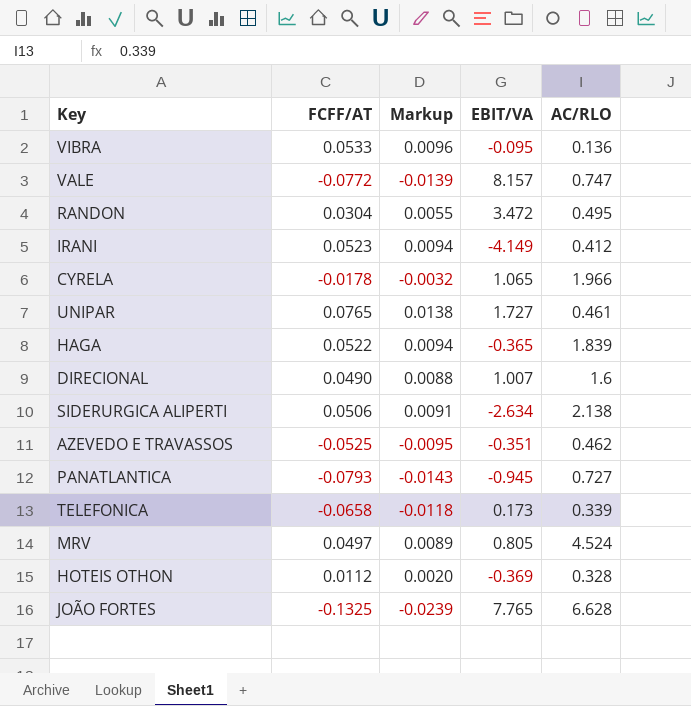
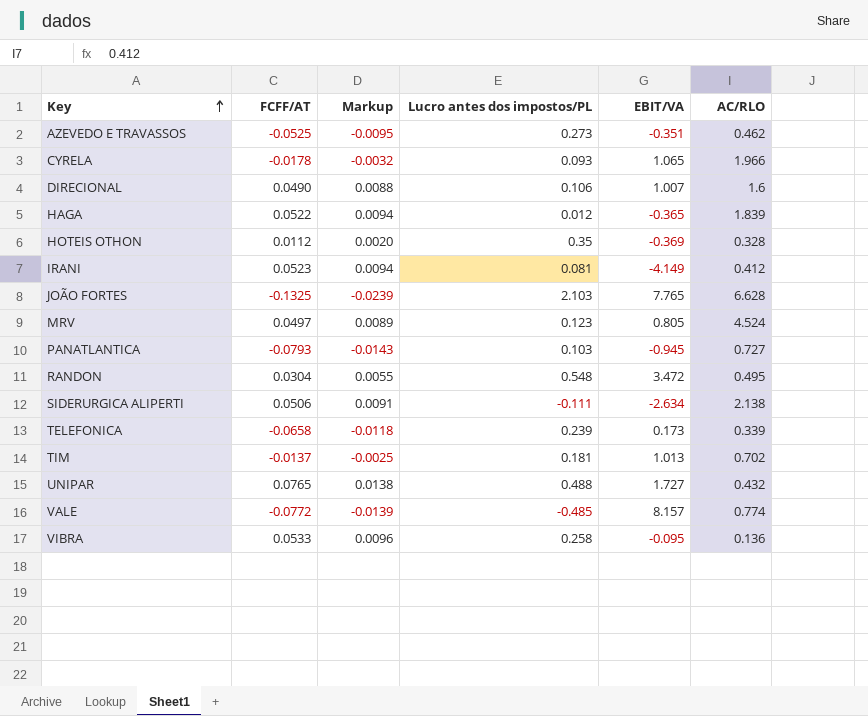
row order: none -> Key ascending
column Lucro antes dos impostos/PL | position: none -> 4
row TIM: none -> -0.0137 | -0.0025 | 0.181 | 1.013 | 0.702
UNIPAR | AC/RLO: 0.461 -> 0.432
VALE | AC/RLO: 0.747 -> 0.774

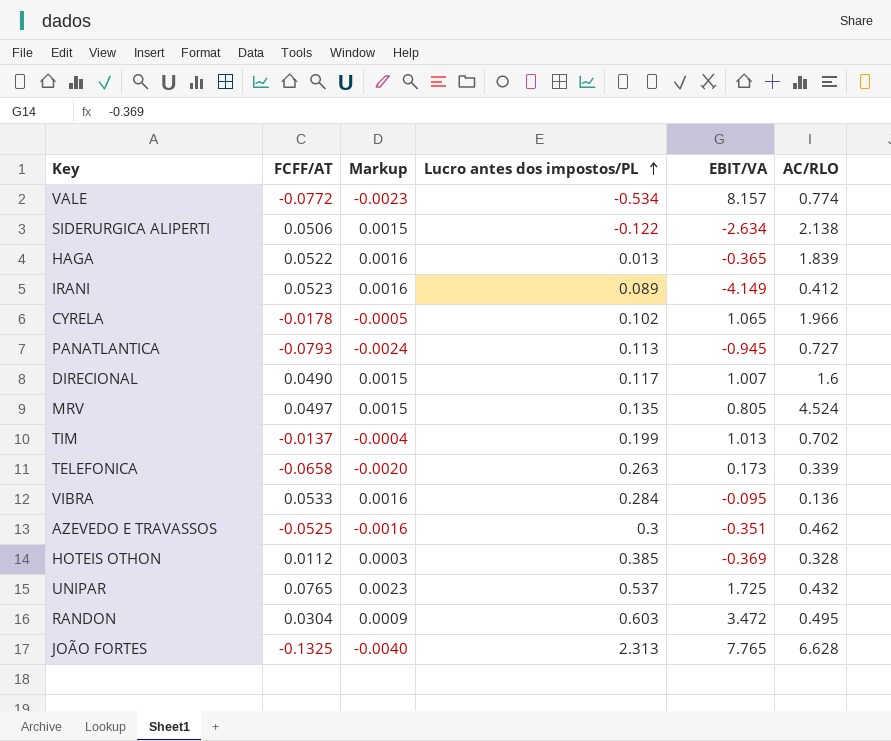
row order: Key ascending -> Lucro antes dos impostos/PL ascending
column Markup | formula: [FCFF/AT] * 0.18 -> [FCFF/AT] * 0.03
VALE | Lucro antes dos impostos/PL: -0.485 -> -0.534
SIDERURGICA ALIPERTI | Lucro antes dos impostos/PL: -0.111 -> -0.122
HAGA | Lucro antes dos impostos/PL: 0.012 -> 0.013
IRANI | Lucro antes dos impostos/PL: 0.081 -> 0.089
CYRELA | Lucro antes dos impostos/PL: 0.093 -> 0.102
PANATLANTICA | Lucro antes dos impostos/PL: 0.103 -> 0.113
DIRECIONAL | Lucro antes dos impostos/PL: 0.106 -> 0.117
MRV | Lucro antes dos impostos/PL: 0.123 -> 0.135
TIM | Lucro antes dos impostos/PL: 0.181 -> 0.199
TELEFONICA | Lucro antes dos impostos/PL: 0.239 -> 0.263
VIBRA | Lucro antes dos impostos/PL: 0.258 -> 0.284
AZEVEDO E TRAVASSOS | Lucro antes dos impostos/PL: 0.273 -> 0.3
HOTEIS OTHON | Lucro antes dos impostos/PL: 0.35 -> 0.385
UNIPAR | Lucro antes dos impostos/PL: 0.488 -> 0.537
UNIPAR | EBIT/VA: 1.727 -> 1.725
RANDON | Lucro antes dos impostos/PL: 0.548 -> 0.603
JOÃO FORTES | Lucro antes dos impostos/PL: 2.103 -> 2.313

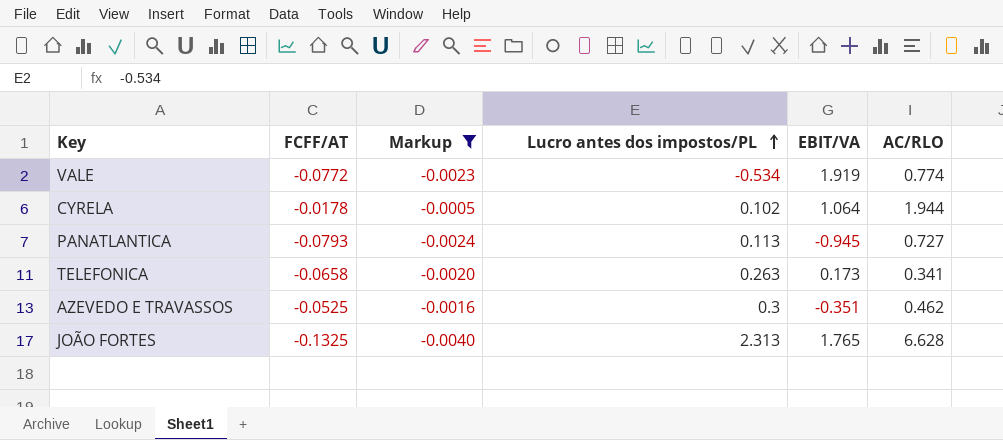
filter: none -> Markup <= -0.0005
VALE | EBIT/VA: 8.157 -> 1.919
CYRELA | EBIT/VA: 1.065 -> 1.064
CYRELA | AC/RLO: 1.966 -> 1.944
TELEFONICA | AC/RLO: 0.339 -> 0.341
JOÃO FORTES | EBIT/VA: 7.765 -> 1.765

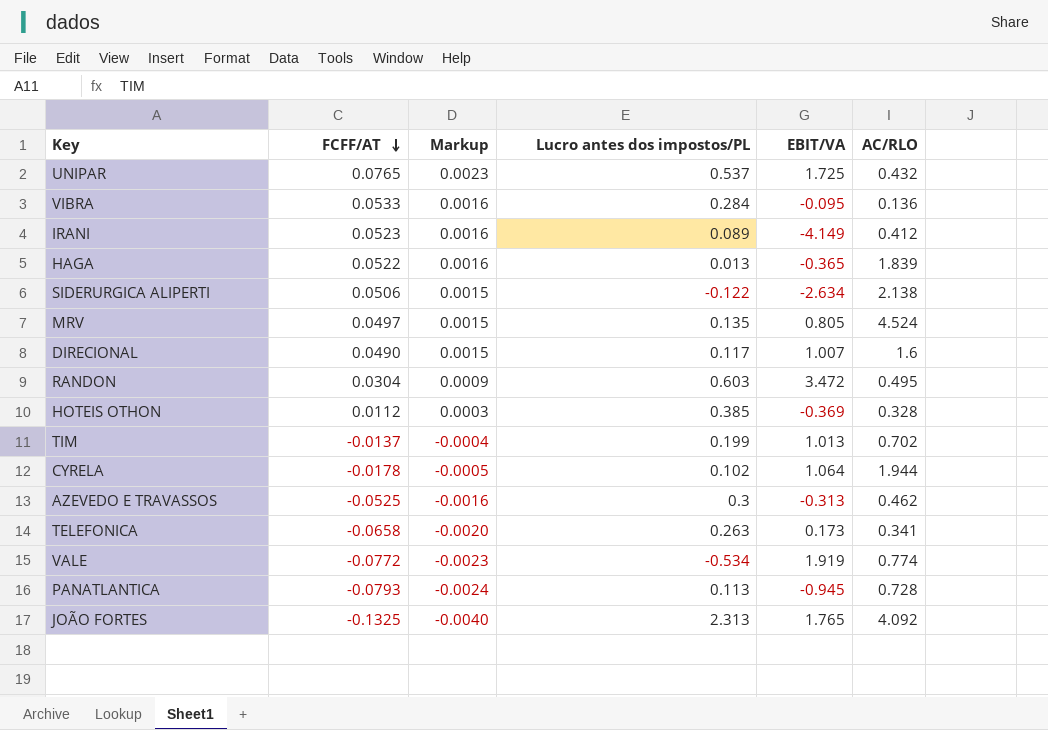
filter: Markup <= -0.0005 -> none
row order: Lucro antes dos impostos/PL ascending -> FCFF/AT descending
AZEVEDO E TRAVASSOS | EBIT/VA: -0.351 -> -0.313
PANATLANTICA | AC/RLO: 0.727 -> 0.728
JOÃO FORTES | AC/RLO: 6.628 -> 4.092

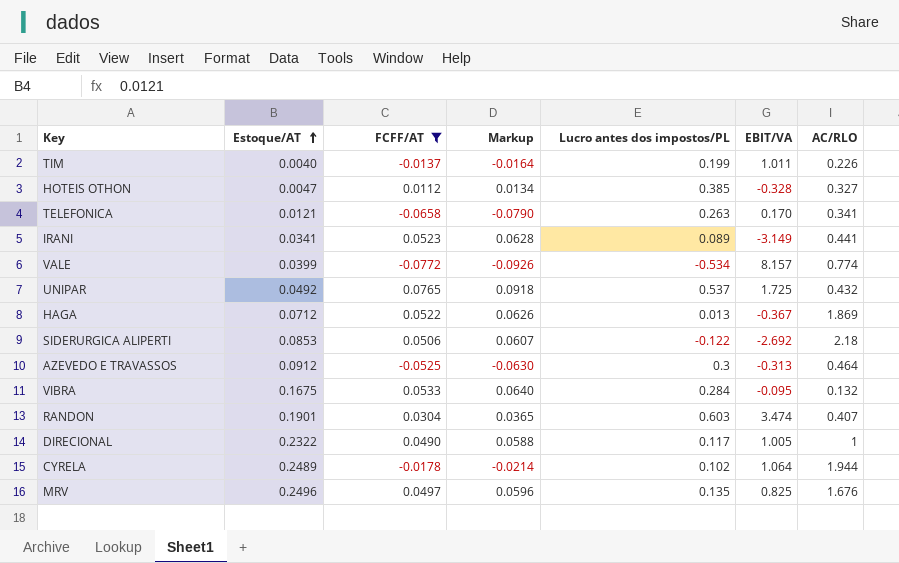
filter: none -> FCFF/AT >= -0.0772
row order: FCFF/AT descending -> Estoque/AT ascending
column Estoque/AT | position: none -> 2
column Markup | formula: [FCFF/AT] * 0.03 -> [FCFF/AT] * 1.2
TIM | EBIT/VA: 1.013 -> 1.011
TIM | AC/RLO: 0.702 -> 0.226
HOTEIS OTHON | EBIT/VA: -0.369 -> -0.328
HOTEIS OTHON | AC/RLO: 0.328 -> 0.327
TELEFONICA | EBIT/VA: 0.173 -> 0.170
IRANI | EBIT/VA: -4.149 -> -3.149
IRANI | AC/RLO: 0.412 -> 0.441
VALE | EBIT/VA: 1.919 -> 8.157
HAGA | EBIT/VA: -0.365 -> -0.367
HAGA | AC/RLO: 1.839 -> 1.869
SIDERURGICA ALIPERTI | EBIT/VA: -2.634 -> -2.692
SIDERURGICA ALIPERTI | AC/RLO: 2.138 -> 2.18
AZEVEDO E TRAVASSOS | AC/RLO: 0.462 -> 0.464
VIBRA | AC/RLO: 0.136 -> 0.132
RANDON | EBIT/VA: 3.472 -> 3.474
RANDON | AC/RLO: 0.495 -> 0.407
DIRECIONAL | EBIT/VA: 1.007 -> 1.005
DIRECIONAL | AC/RLO: 1.6 -> 1
MRV | EBIT/VA: 0.805 -> 0.825
MRV | AC/RLO: 4.524 -> 1.676

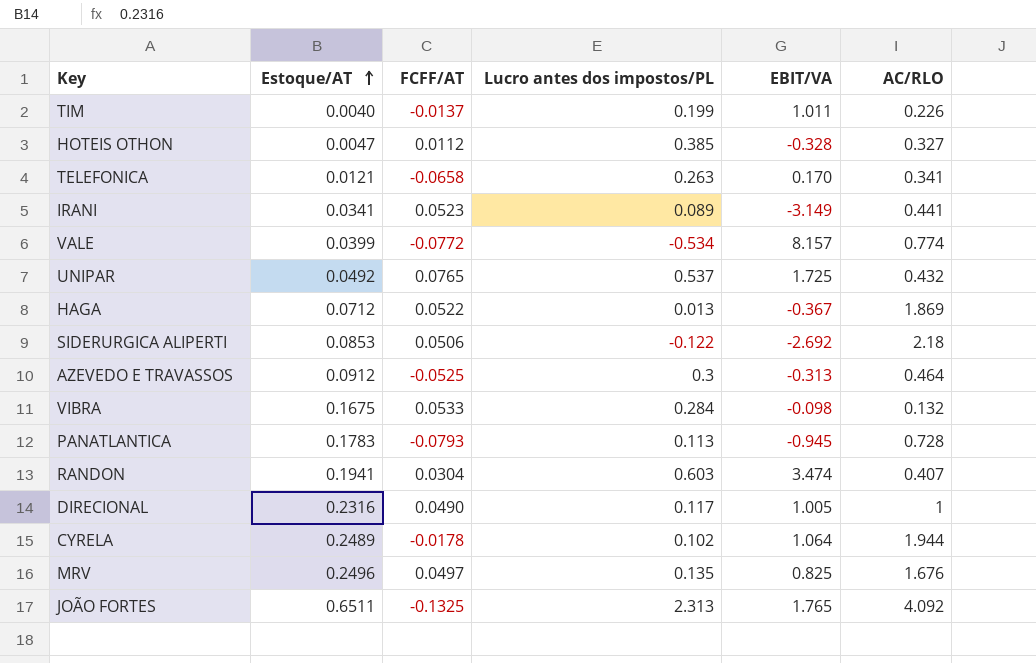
filter: FCFF/AT >= -0.0772 -> none
column Markup | formula: [FCFF/AT] * 1.2 -> none
VIBRA | EBIT/VA: -0.095 -> -0.098
RANDON | Estoque/AT: 0.1901 -> 0.1941
DIRECIONAL | Estoque/AT: 0.2322 -> 0.2316

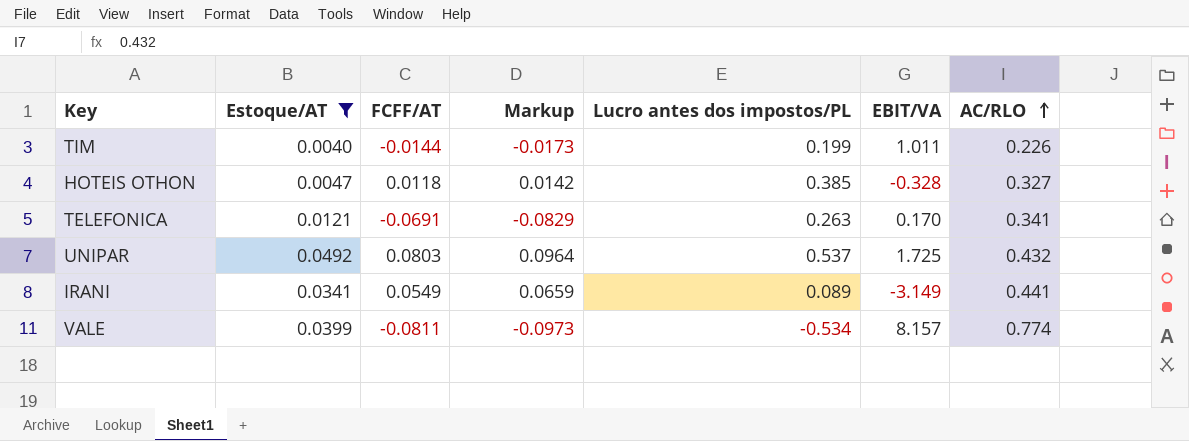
filter: none -> Estoque/AT <= 0.0492
row order: Estoque/AT ascending -> AC/RLO ascending
column Markup | formula: none -> [FCFF/AT] * 1.2
TIM | FCFF/AT: -0.0137 -> -0.0144
HOTEIS OTHON | FCFF/AT: 0.0112 -> 0.0118
TELEFONICA | FCFF/AT: -0.0658 -> -0.0691
UNIPAR | FCFF/AT: 0.0765 -> 0.0803
IRANI | FCFF/AT: 0.0523 -> 0.0549
VALE | FCFF/AT: -0.0772 -> -0.0811

